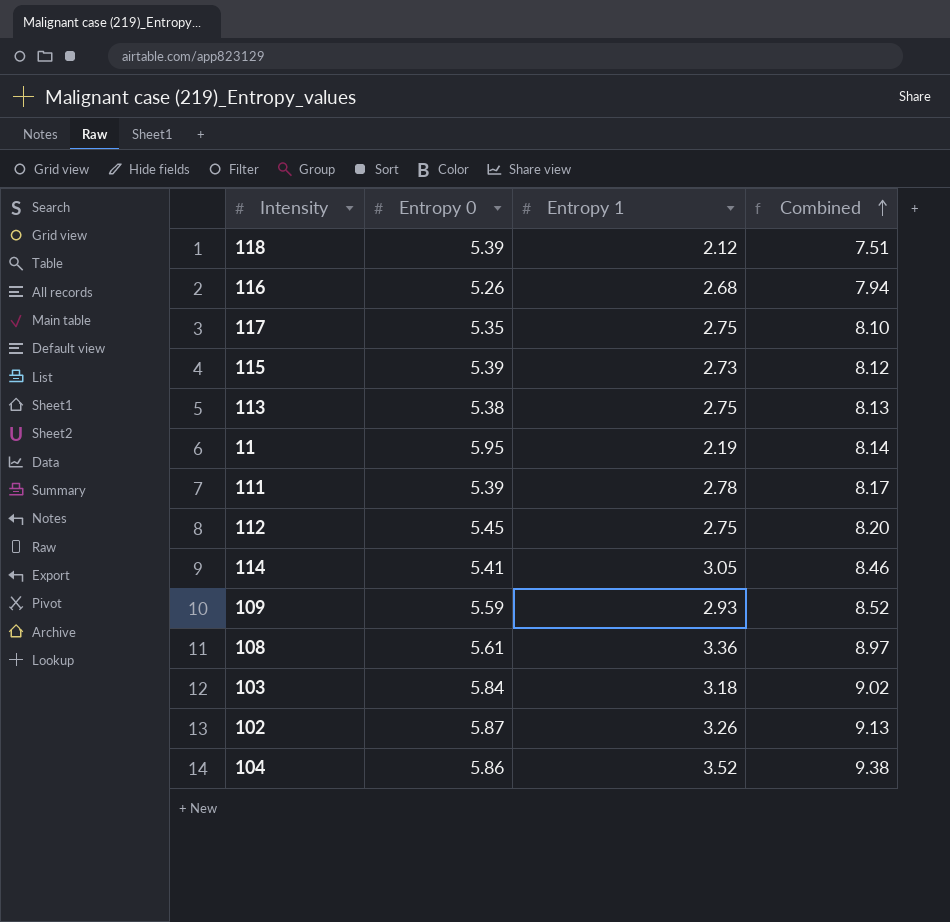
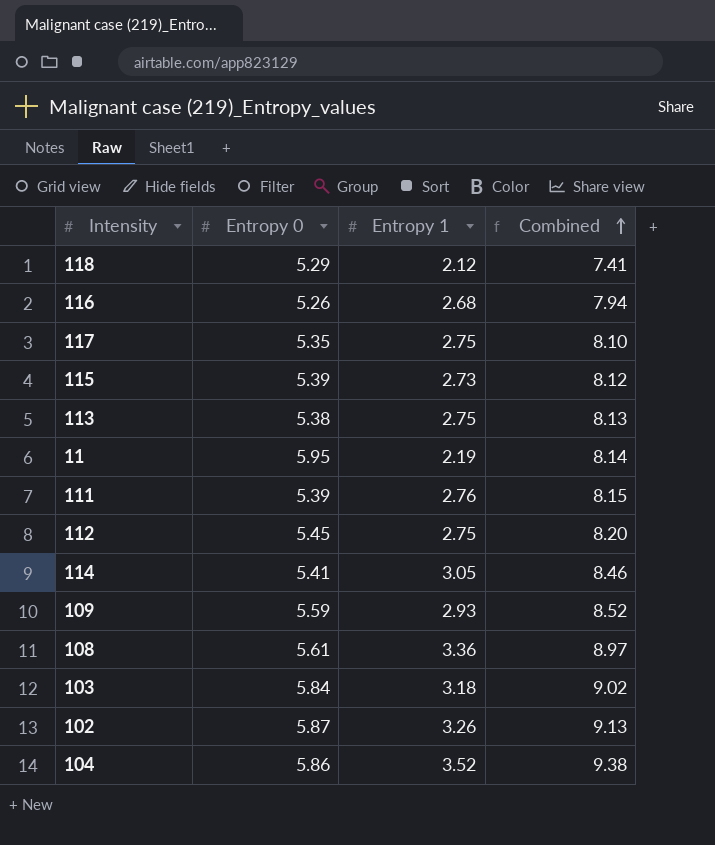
118 | Entropy 0: 5.39 -> 5.29
118 | Combined: 7.51 -> 7.41
111 | Entropy 1: 2.78 -> 2.76
111 | Combined: 8.17 -> 8.15

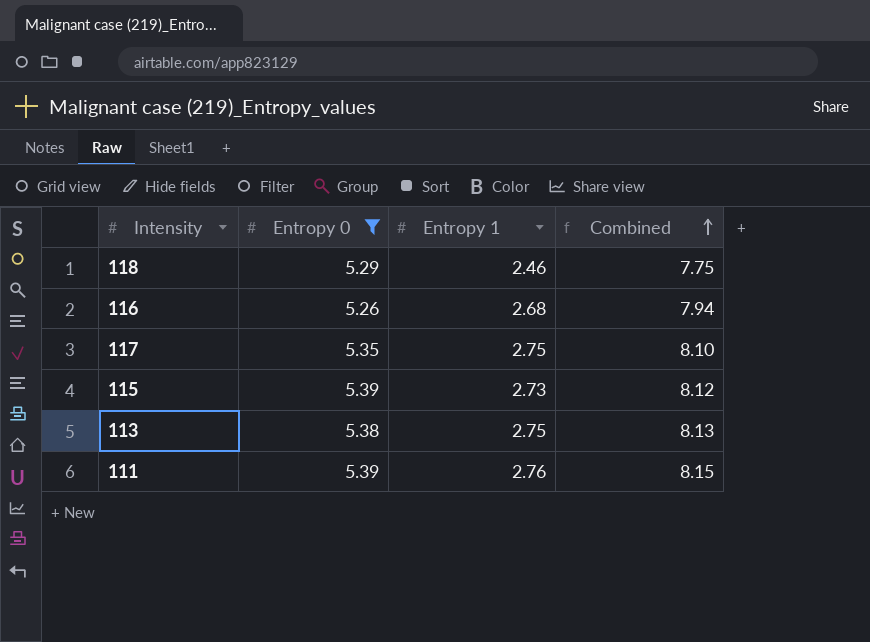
filter: none -> Entropy 0 <= 5.39
118 | Entropy 1: 2.12 -> 2.46
118 | Combined: 7.41 -> 7.75

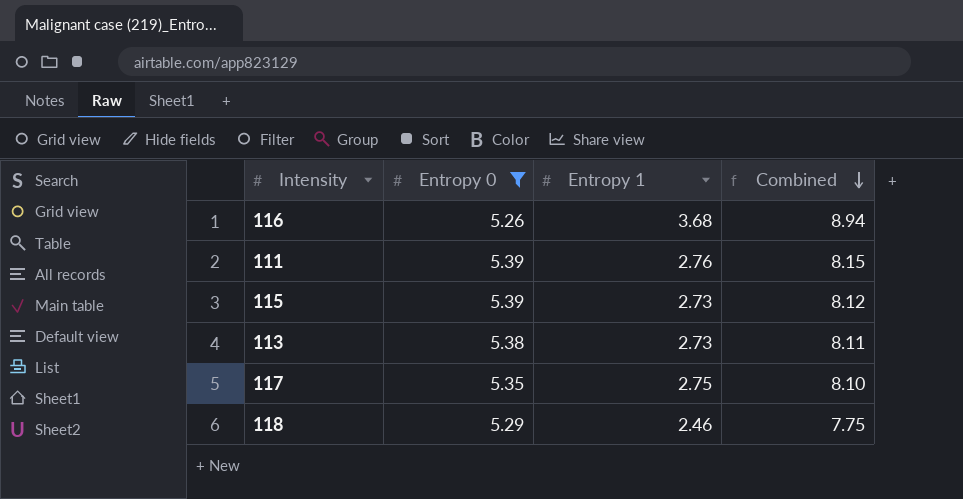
row order: Combined ascending -> Combined descending
116 | Entropy 1: 2.68 -> 3.68
116 | Combined: 7.94 -> 8.94
113 | Entropy 1: 2.75 -> 2.73
113 | Combined: 8.13 -> 8.11

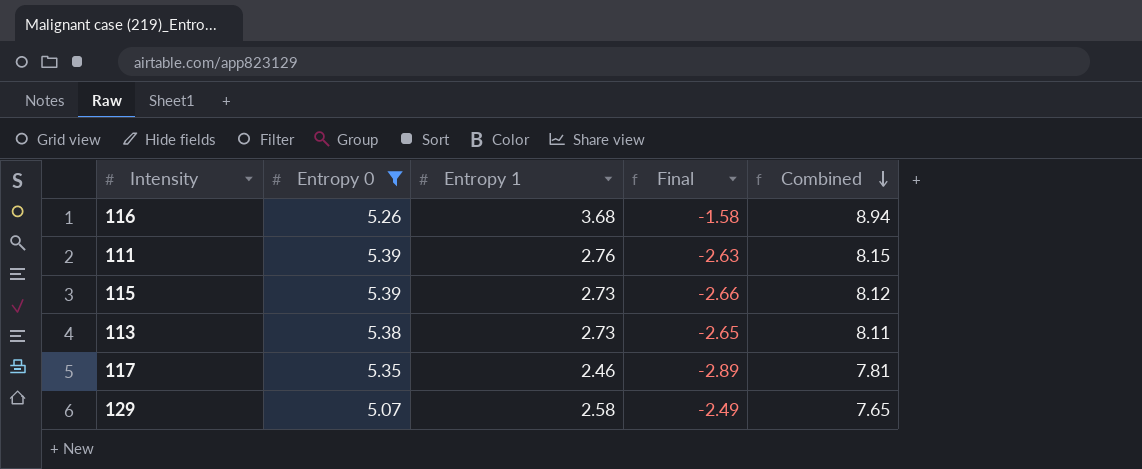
column Final | formula: none -> [Entropy 1] - [Entropy 0]
row 118: 5.29 | 2.46 | 7.75 -> none
117 | Entropy 1: 2.75 -> 2.46
117 | Combined: 8.10 -> 7.81
row 129: none -> 5.07 | 2.58 | -2.49 | 7.65

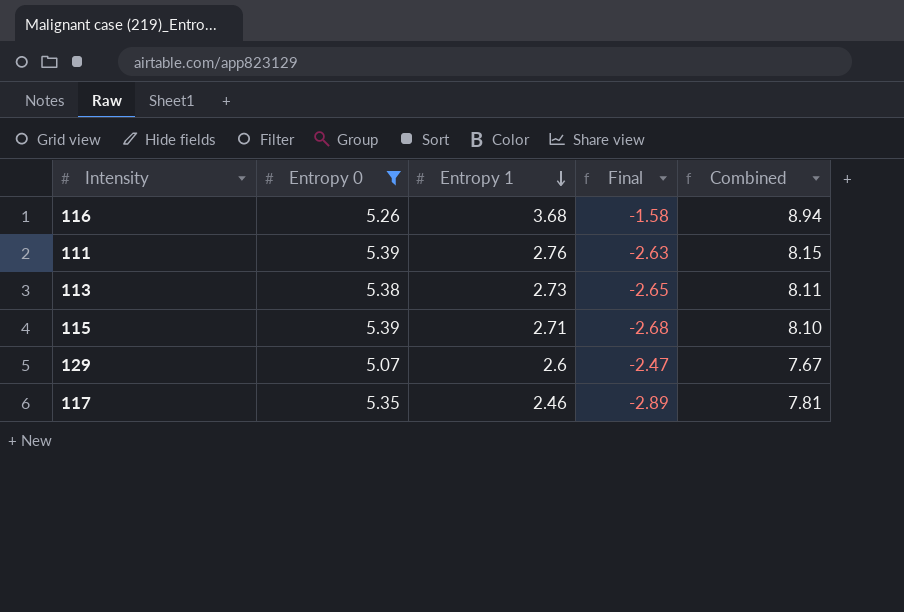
row order: Combined descending -> Entropy 1 descending
115 | Entropy 1: 2.73 -> 2.71
115 | Final: -2.66 -> -2.68
115 | Combined: 8.12 -> 8.10
129 | Entropy 1: 2.58 -> 2.6
129 | Final: -2.49 -> -2.47
129 | Combined: 7.65 -> 7.67

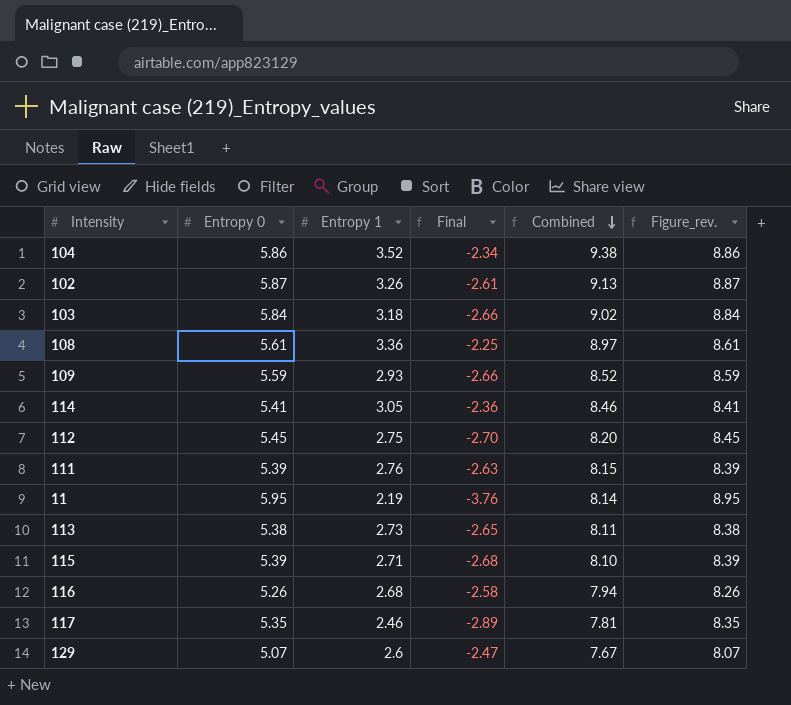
filter: Entropy 0 <= 5.39 -> none
row order: Entropy 1 descending -> Combined descending
column Figure_rev. | formula: none -> [Entropy 0] + 3
116 | Entropy 1: 3.68 -> 2.68
116 | Final: -1.58 -> -2.58
116 | Combined: 8.94 -> 7.94

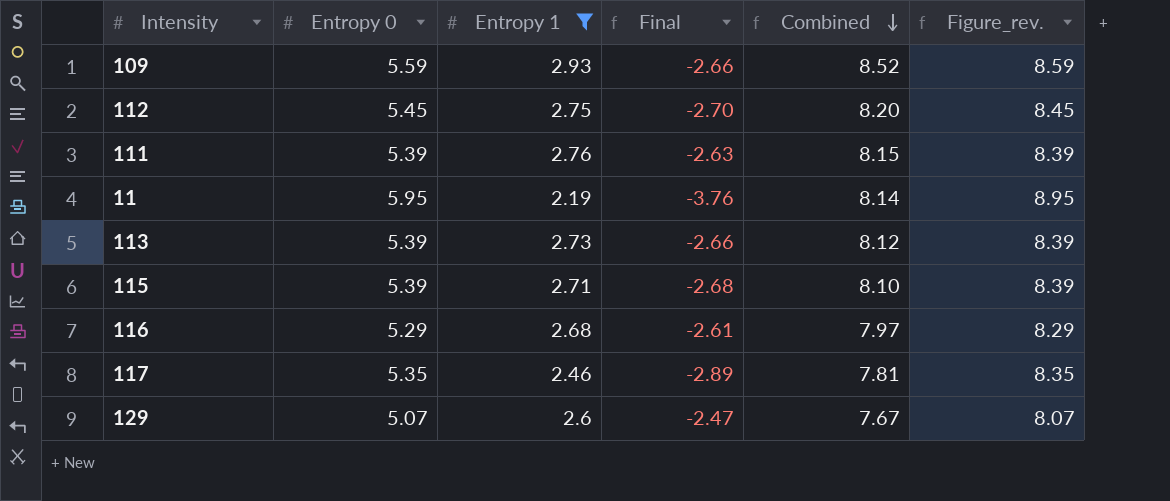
filter: none -> Entropy 1 <= 2.93
113 | Entropy 0: 5.38 -> 5.39
113 | Final: -2.65 -> -2.66
113 | Combined: 8.11 -> 8.12
113 | Figure_rev.: 8.38 -> 8.39
116 | Entropy 0: 5.26 -> 5.29
116 | Final: -2.58 -> -2.61
116 | Combined: 7.94 -> 7.97
116 | Figure_rev.: 8.26 -> 8.29

